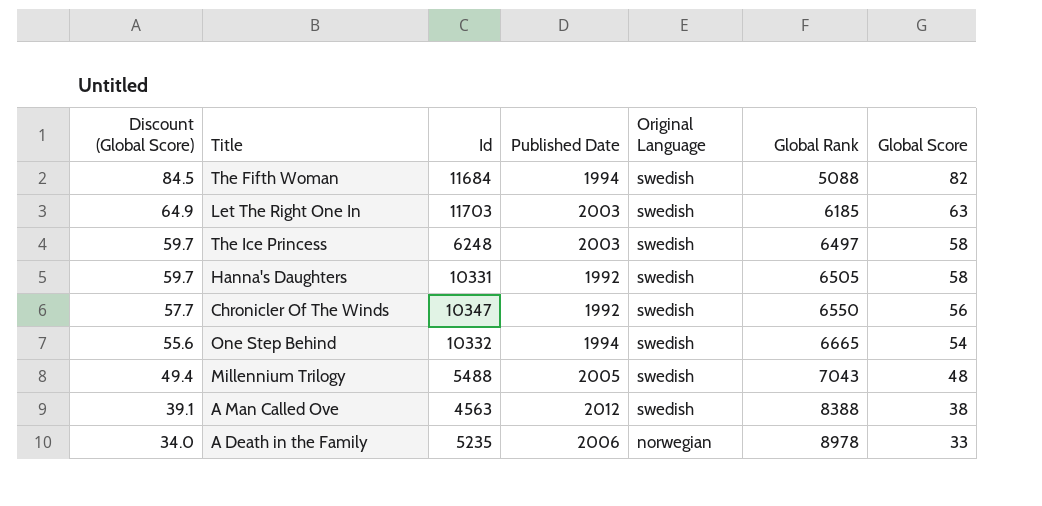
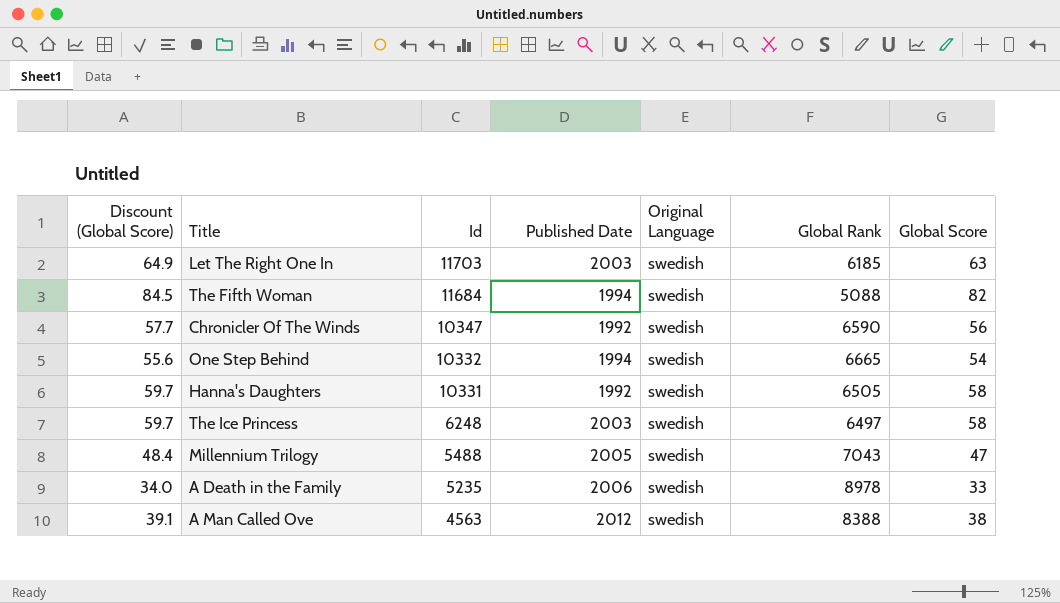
row order: Discount (Global Score) descending -> Id descending
Chronicler Of The Winds | Global Rank: 6550 -> 6590
Millennium Trilogy | Discount (Global Score): 49.4 -> 48.4
Millennium Trilogy | Global Score: 48 -> 47
A Death in the Family | Original Language: norwegian -> swedish

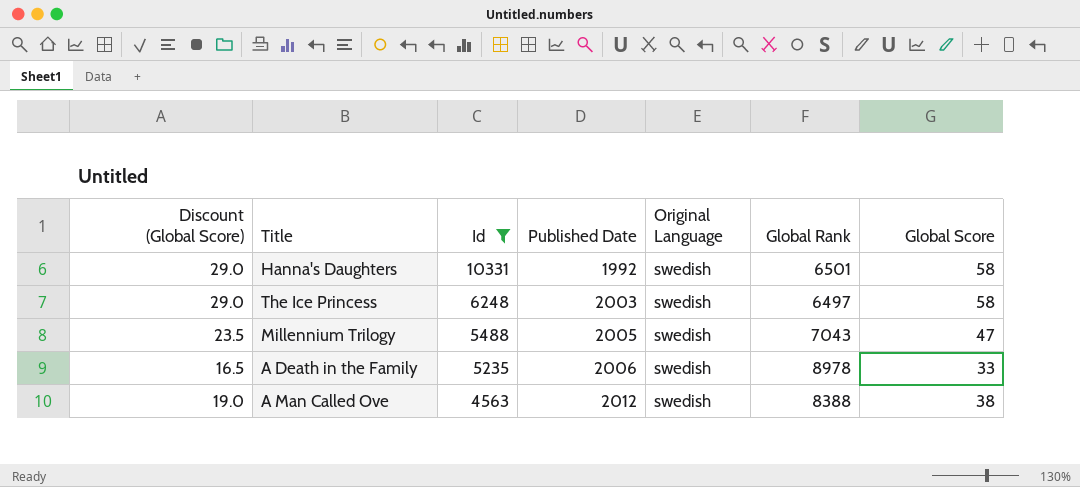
filter: none -> Id <= 10331
column Discount (Global Score) | formula: [Global Score] * 1.03 -> [Global Score] * 0.5
Hanna's Daughters | Global Rank: 6505 -> 6501

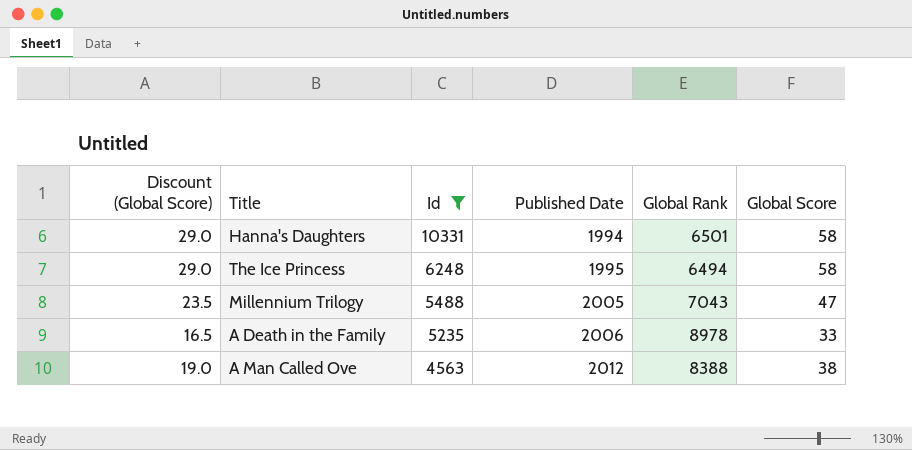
column Original Language | position: 5 -> none
Hanna's Daughters | Published Date: 1992 -> 1994
The Ice Princess | Published Date: 2003 -> 1995
The Ice Princess | Global Rank: 6497 -> 6494

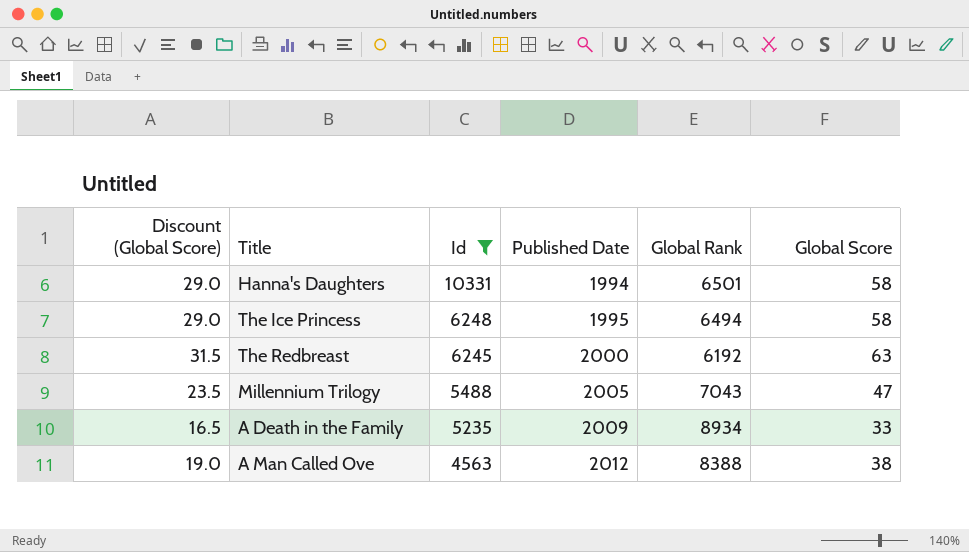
row The Redbreast: none -> 31.5 | 6245 | 2000 | 6192 | 63
A Death in the Family | Published Date: 2006 -> 2009
A Death in the Family | Global Rank: 8978 -> 8934

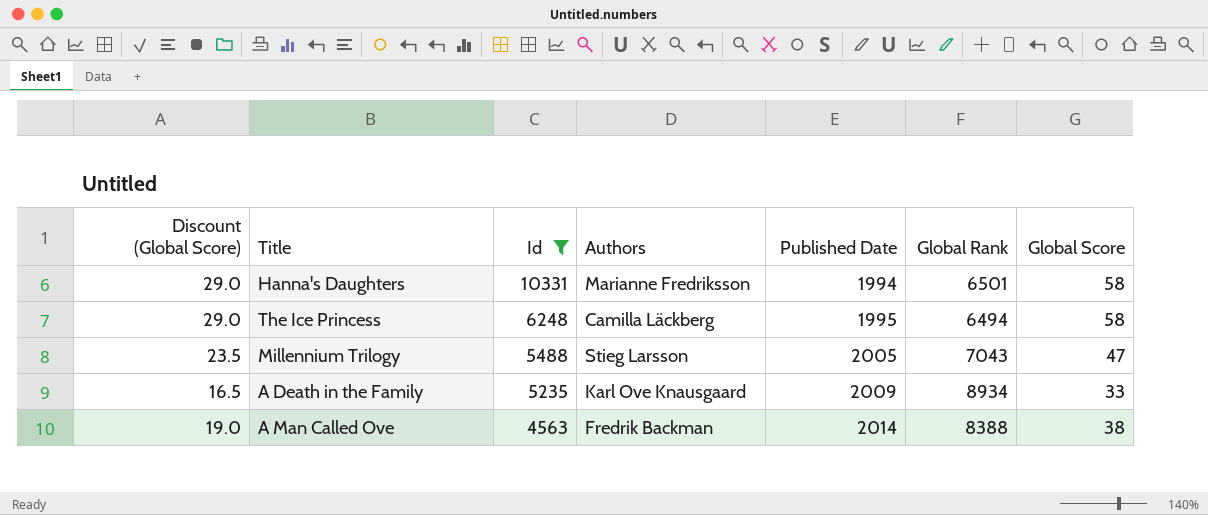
column Authors | position: none -> 4
row The Redbreast: 31.5 | 6245 | 2000 | 6192 | 63 -> none
A Man Called Ove | Published Date: 2012 -> 2014

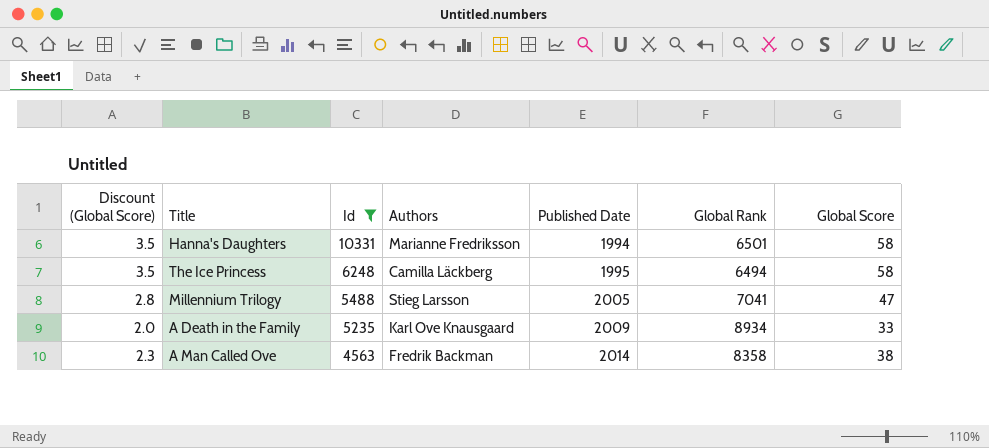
column Discount (Global Score) | formula: [Global Score] * 0.5 -> [Global Score] * 0.06
Millennium Trilogy | Global Rank: 7043 -> 7041
A Man Called Ove | Global Rank: 8388 -> 8358

